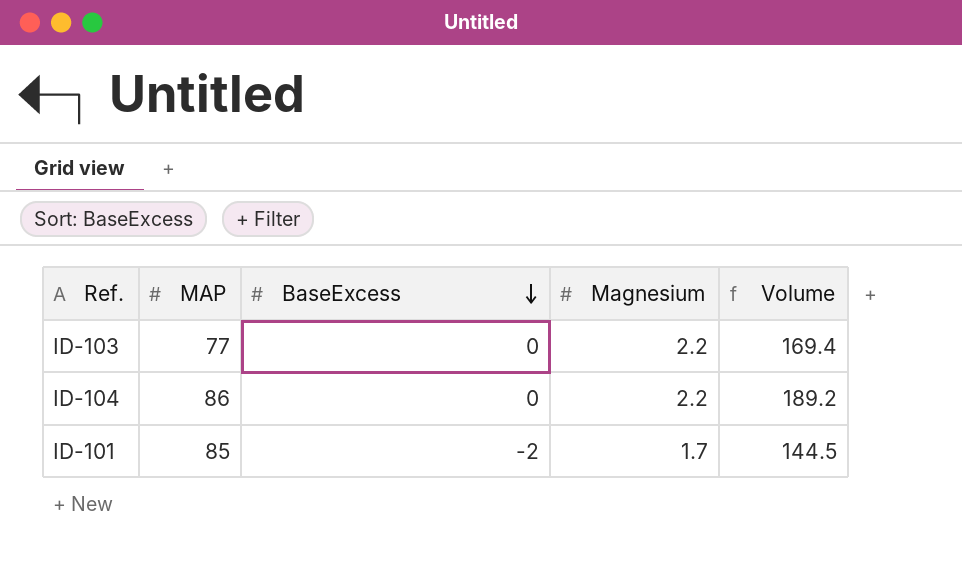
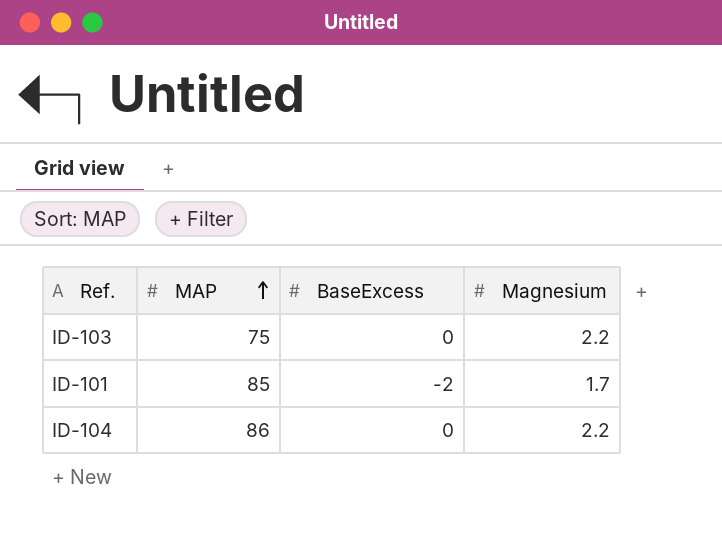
row order: BaseExcess descending -> MAP ascending
column Volume | formula: [MAP] * [Magnesium] -> none
ID-103 | MAP: 77 -> 75

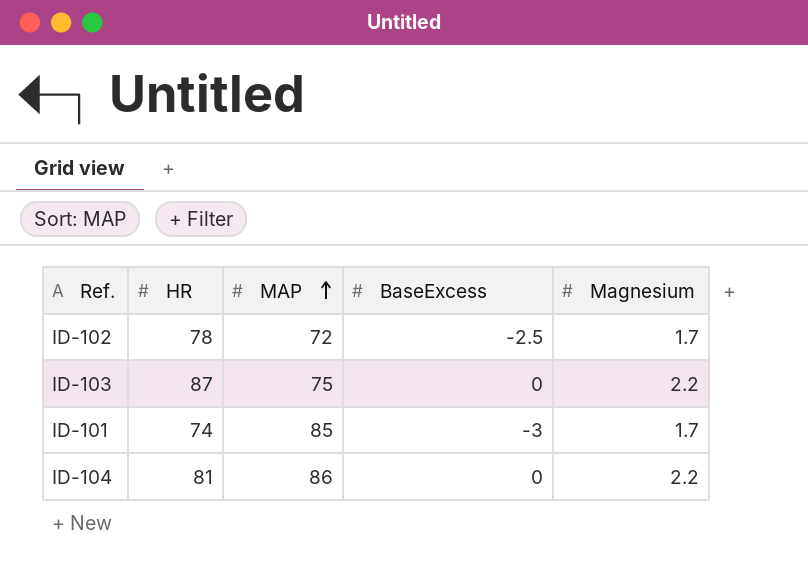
column HR | position: none -> 2
row ID-102: none -> 78 | 72 | -2.5 | 1.7
ID-101 | BaseExcess: -2 -> -3

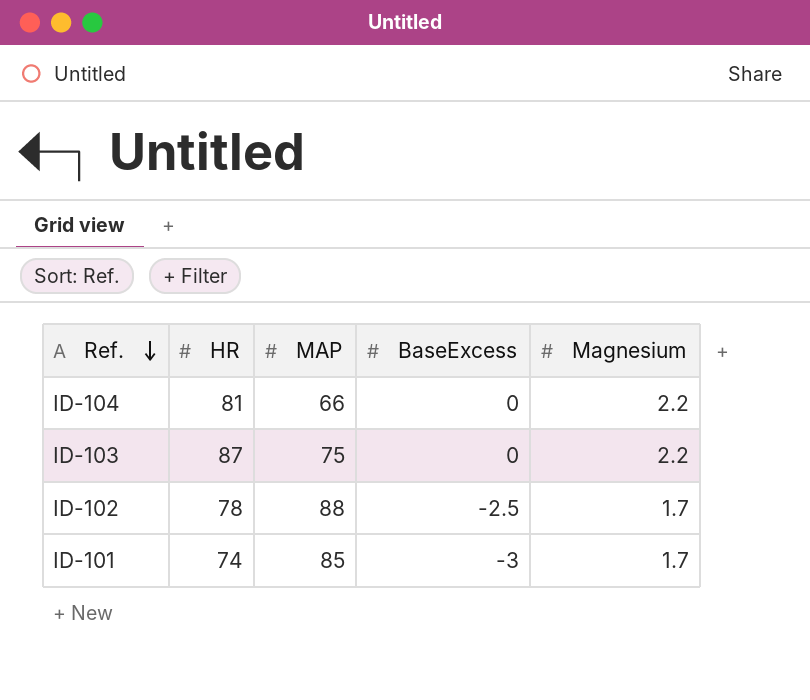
row order: MAP ascending -> Ref. descending
ID-104 | MAP: 86 -> 66
ID-102 | MAP: 72 -> 88

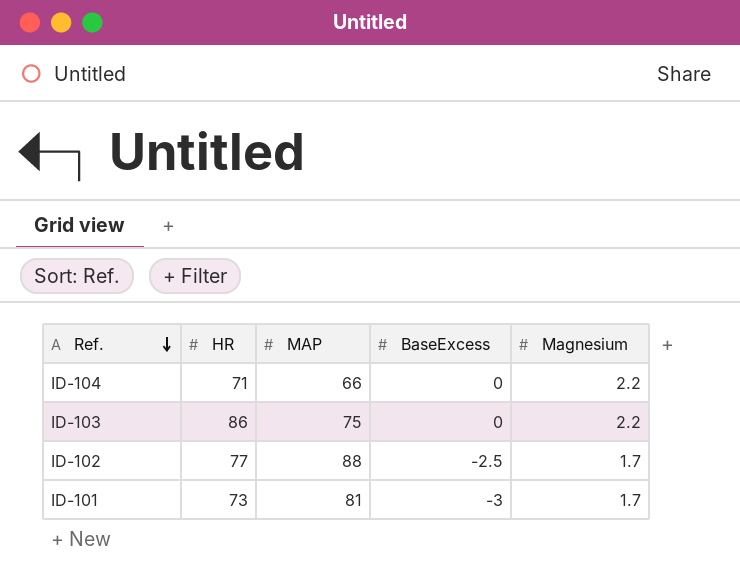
ID-104 | HR: 81 -> 71
ID-103 | HR: 87 -> 86
ID-102 | HR: 78 -> 77
ID-101 | HR: 74 -> 73
ID-101 | MAP: 85 -> 81

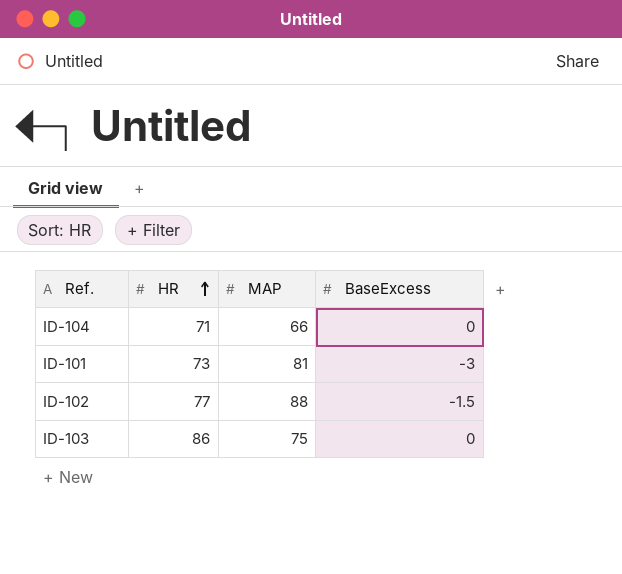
row order: Ref. descending -> HR ascending
column Magnesium | position: 5 -> none
ID-102 | BaseExcess: -2.5 -> -1.5

